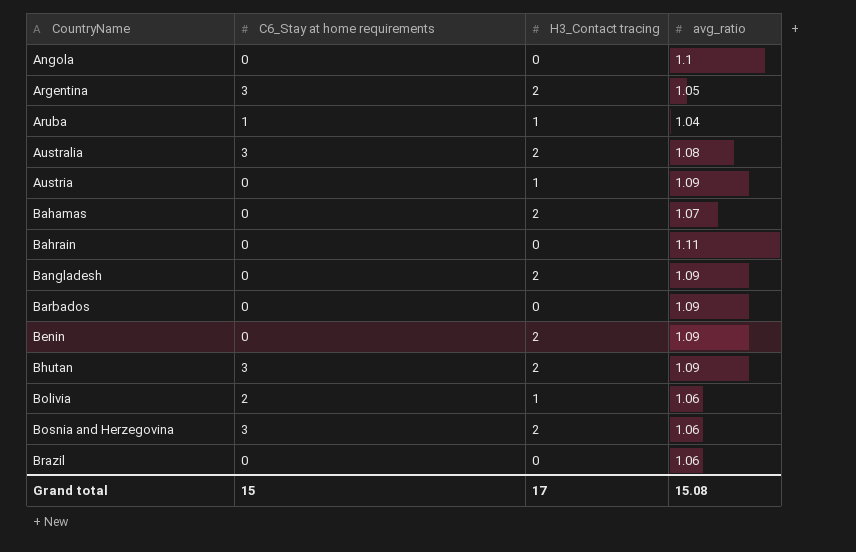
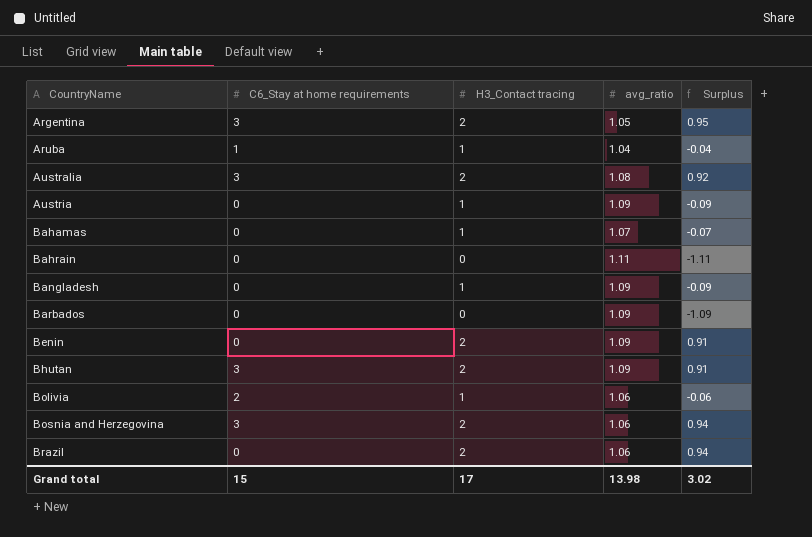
column Surplus | formula: none -> [H3_Contact tracing] - [avg_ratio]
row Angola: 0 | 0 | 1.1 -> none
Bahamas | H3_Contact tracing: 2 -> 1
Bangladesh | H3_Contact tracing: 2 -> 1
Brazil | H3_Contact tracing: 0 -> 2
Grand total | avg_ratio: 15.08 -> 13.98

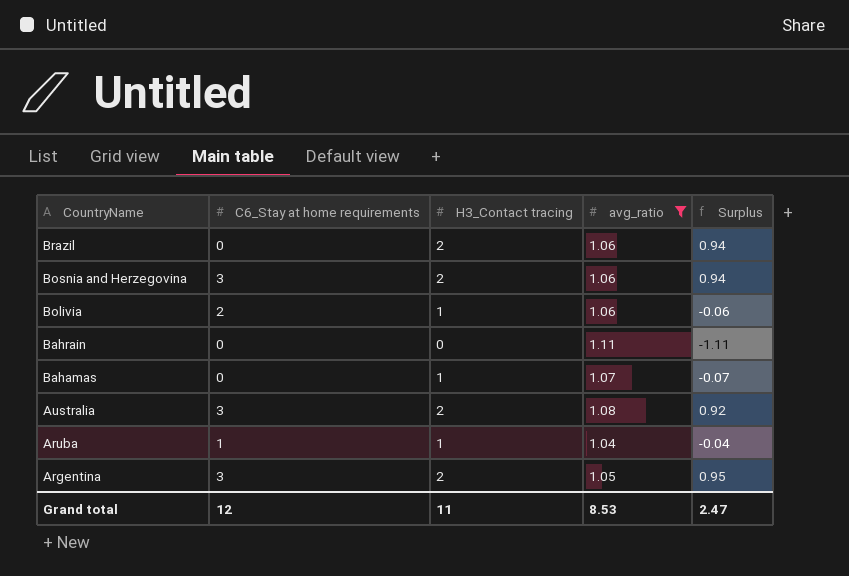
filter: none -> avg_ratio != 1.09
row order: CountryName ascending -> CountryName descending
Grand total | C6_Stay at home requirements: 15 -> 12
Grand total | H3_Contact tracing: 17 -> 11
Grand total | avg_ratio: 13.98 -> 8.53
Grand total | Surplus: 3.02 -> 2.47

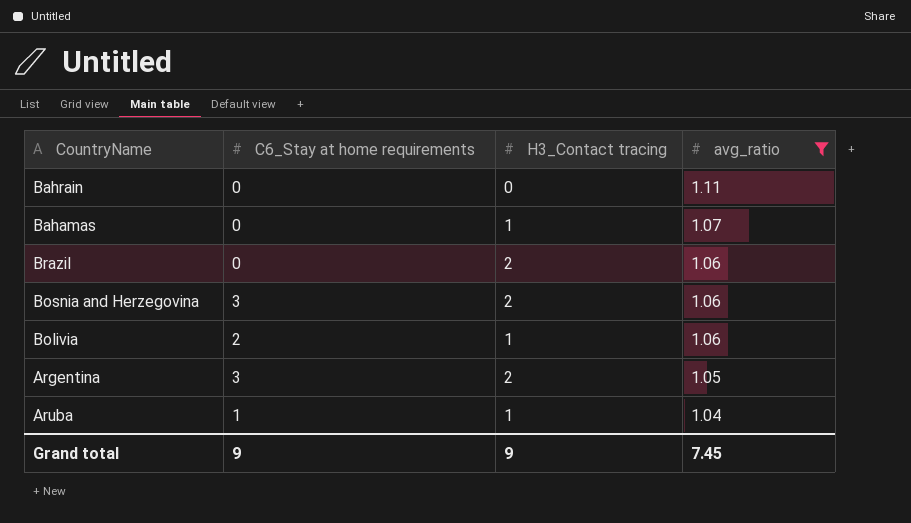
row order: CountryName descending -> avg_ratio descending
column Surplus | formula: [H3_Contact tracing] - [avg_ratio] -> none
row Australia: 3 | 2 | 1.08 | 0.92 -> none
Grand total | C6_Stay at home requirements: 12 -> 9
Grand total | H3_Contact tracing: 11 -> 9
Grand total | avg_ratio: 8.53 -> 7.45

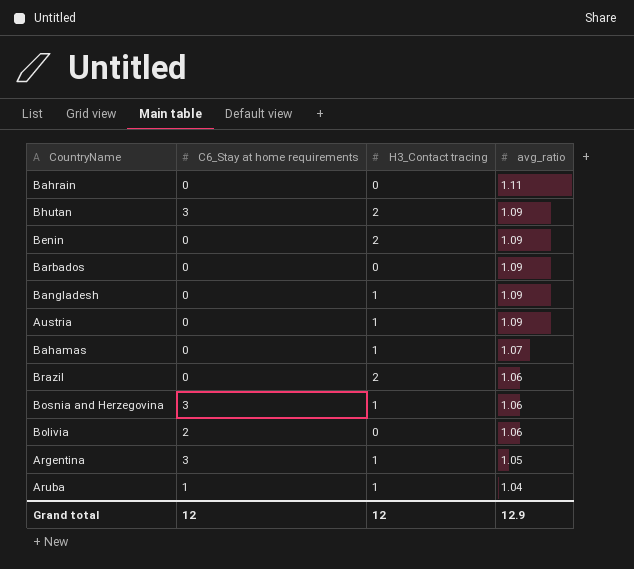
filter: avg_ratio != 1.09 -> none
Bosnia and Herzegovina | H3_Contact tracing: 2 -> 1
Bolivia | H3_Contact tracing: 1 -> 0
Argentina | H3_Contact tracing: 2 -> 1
Grand total | C6_Stay at home requirements: 9 -> 12
Grand total | H3_Contact tracing: 9 -> 12
Grand total | avg_ratio: 7.45 -> 12.9

